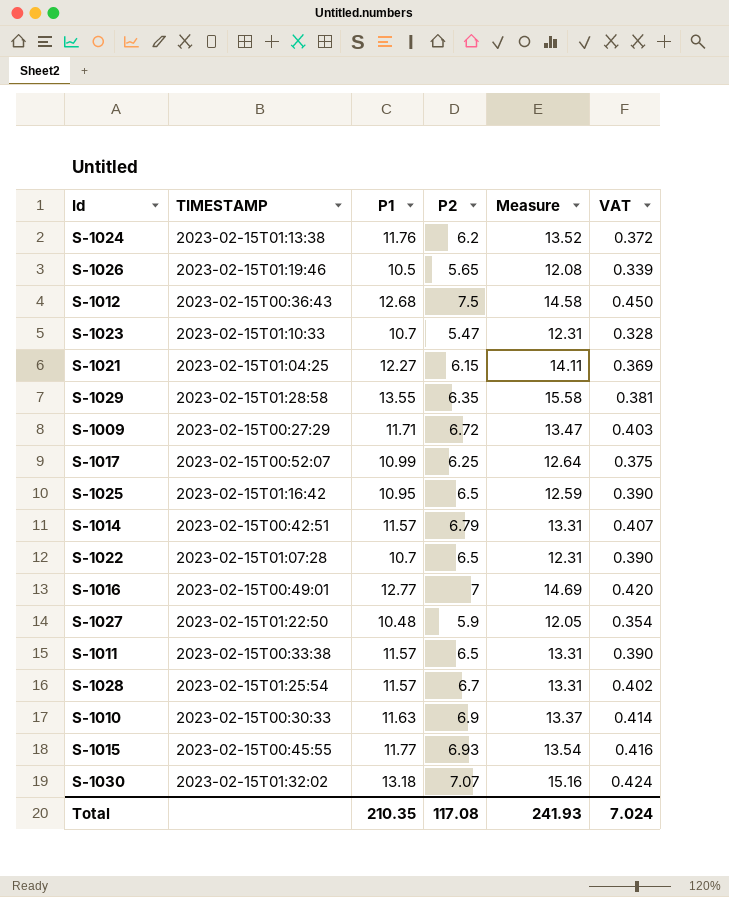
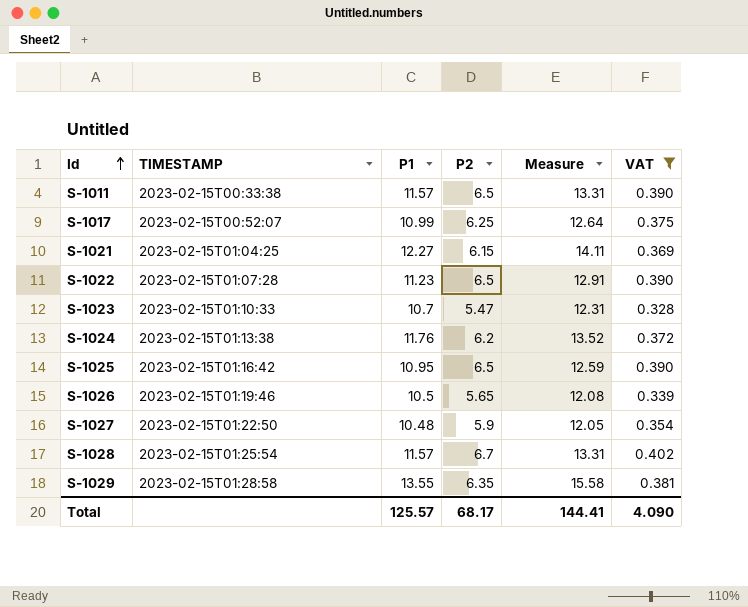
filter: none -> VAT <= 0.402
row order: none -> Id ascending
S-1022 | P1: 10.7 -> 11.23
S-1022 | Measure: 12.31 -> 12.91
Total | P1: 210.35 -> 125.57
Total | P2: 117.08 -> 68.17
Total | Measure: 241.93 -> 144.41
Total | VAT: 7.024 -> 4.090

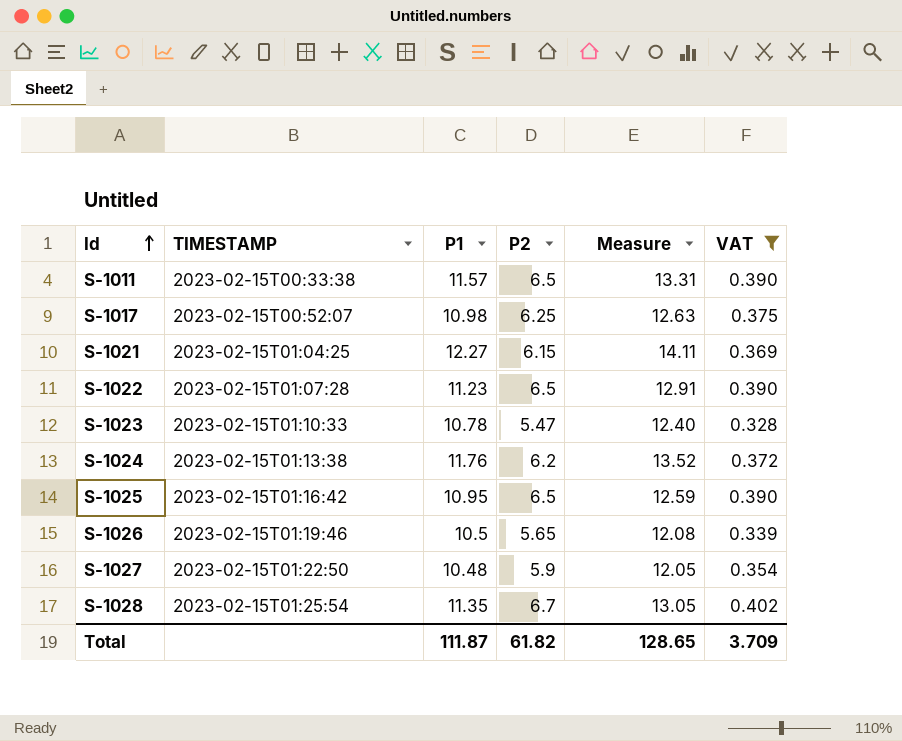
row S-1029: 2023-02-15T01:28:58 | 13.55 | 6.35 | 15.58 | 0.381 -> none
S-1017 | P1: 10.99 -> 10.98
S-1017 | Measure: 12.64 -> 12.63
S-1023 | P1: 10.7 -> 10.78
S-1023 | Measure: 12.31 -> 12.40
S-1028 | P1: 11.57 -> 11.35
S-1028 | Measure: 13.31 -> 13.05
Total | P1: 125.57 -> 111.87
Total | P2: 68.17 -> 61.82
Total | Measure: 144.41 -> 128.65
Total | VAT: 4.090 -> 3.709

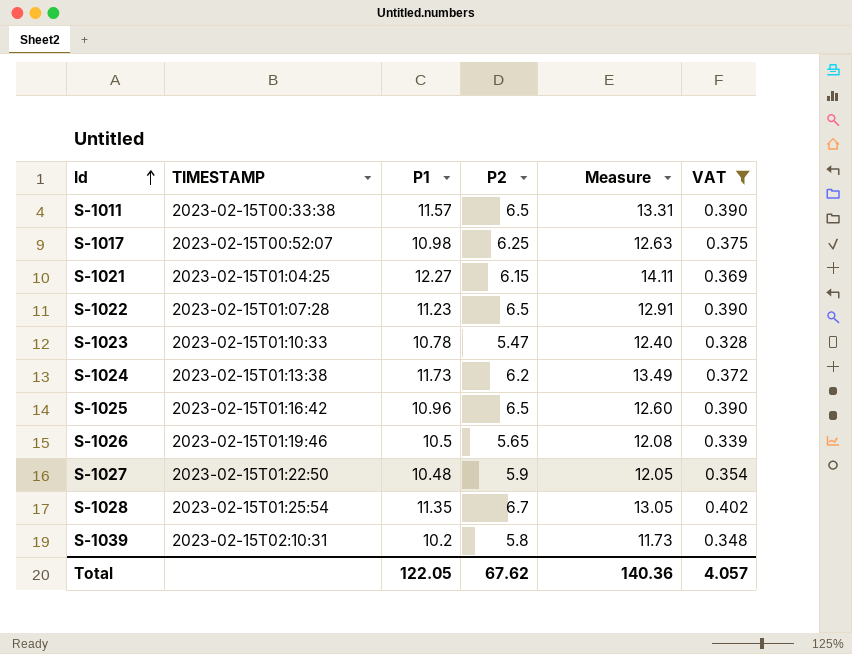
S-1024 | P1: 11.76 -> 11.73
S-1024 | Measure: 13.52 -> 13.49
S-1025 | P1: 10.95 -> 10.96
S-1025 | Measure: 12.59 -> 12.60
row S-1039: none -> 2023-02-15T02:10:31 | 10.2 | 5.8 | 11.73 | 0.348
Total | P1: 111.87 -> 122.05
Total | P2: 61.82 -> 67.62
Total | Measure: 128.65 -> 140.36
Total | VAT: 3.709 -> 4.057

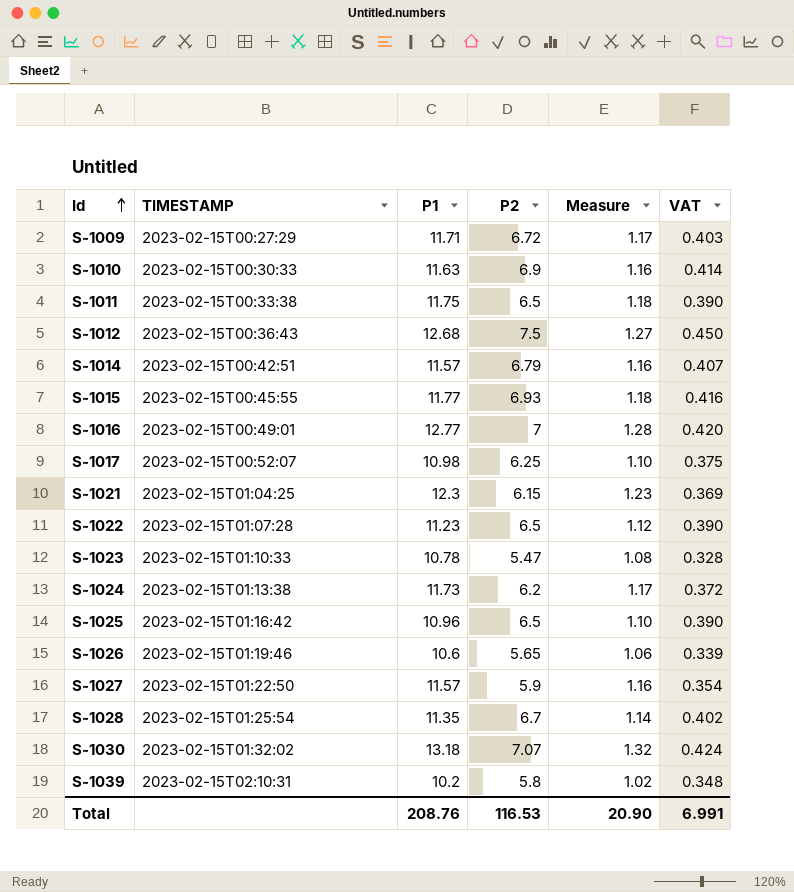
filter: VAT <= 0.402 -> none
column Measure | formula: [P1] * 1.15 -> [P1] * 0.1
S-1011 | P1: 11.57 -> 11.75
S-1021 | P1: 12.27 -> 12.3
S-1026 | P1: 10.5 -> 10.6
S-1027 | P1: 10.48 -> 11.57
Total | P1: 122.05 -> 208.76
Total | P2: 67.62 -> 116.53
Total | Measure: 140.36 -> 20.90
Total | VAT: 4.057 -> 6.991

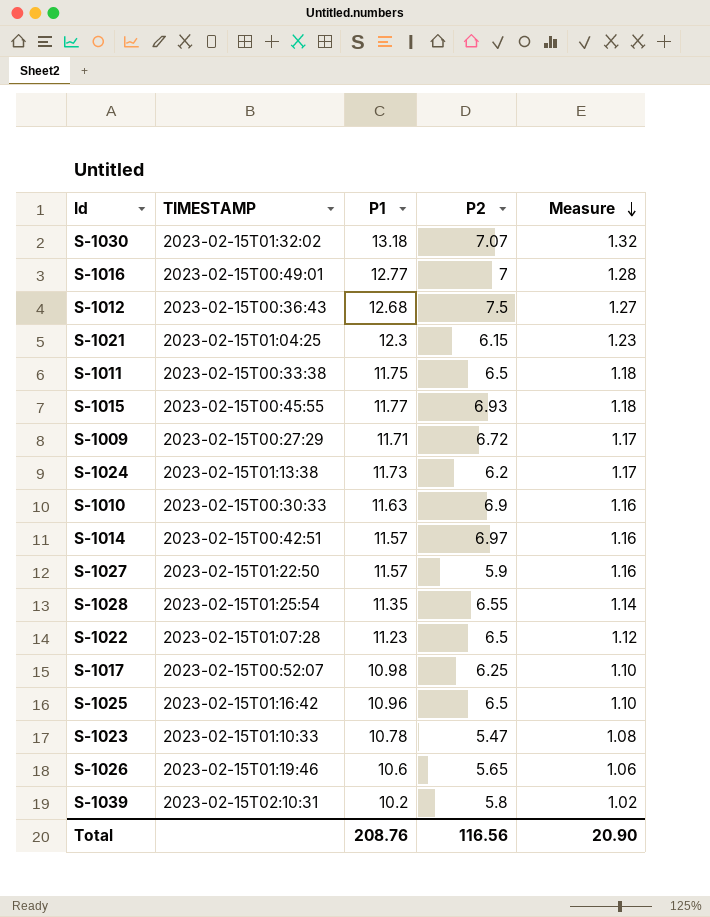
row order: Id ascending -> Measure descending
column VAT | formula: [P2] * 0.06 -> none
S-1014 | P2: 6.79 -> 6.97
S-1028 | P2: 6.7 -> 6.55
Total | P2: 116.53 -> 116.56

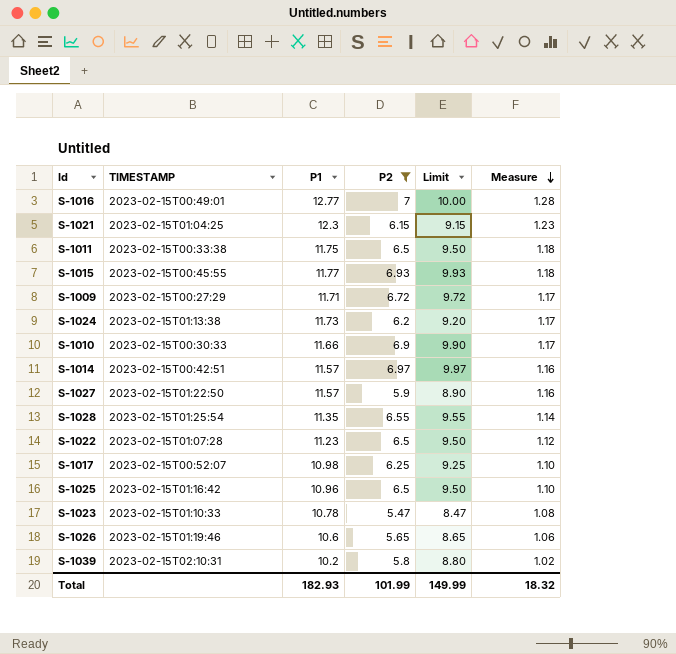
filter: none -> P2 <= 7
column Limit | formula: none -> [P2] + 3
S-1010 | P1: 11.63 -> 11.66
S-1010 | Measure: 1.16 -> 1.17
Total | P1: 208.76 -> 182.93
Total | P2: 116.56 -> 101.99
Total | Measure: 20.90 -> 18.32

